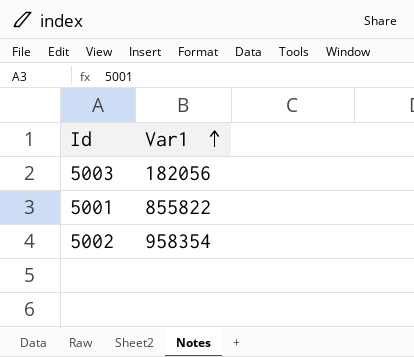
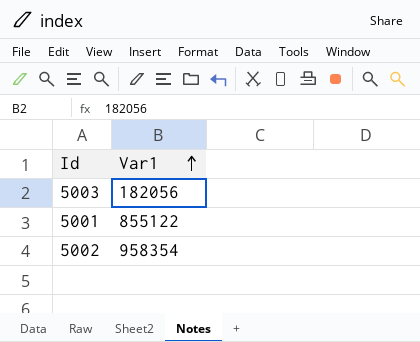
5001 | Var1: 855822 -> 855122

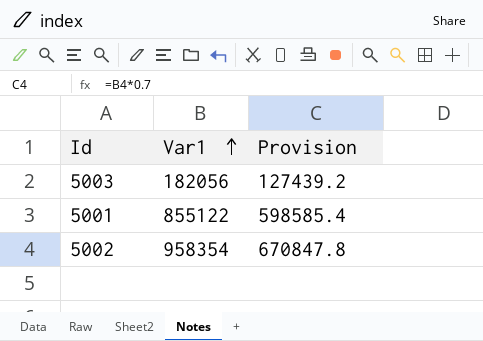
column Provision | formula: none -> [Var1] * 0.7

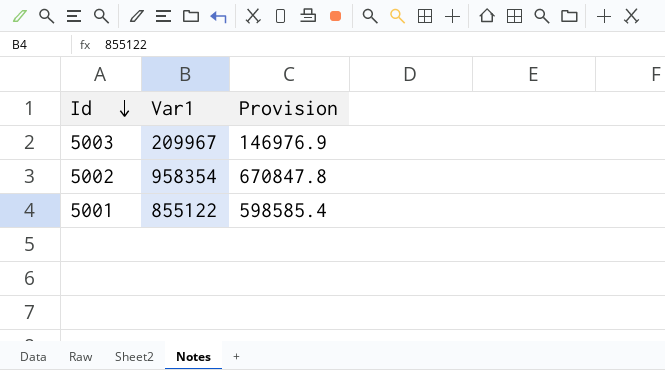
row order: Var1 ascending -> Id descending
5003 | Var1: 182056 -> 209967
5003 | Provision: 127439.2 -> 146976.9

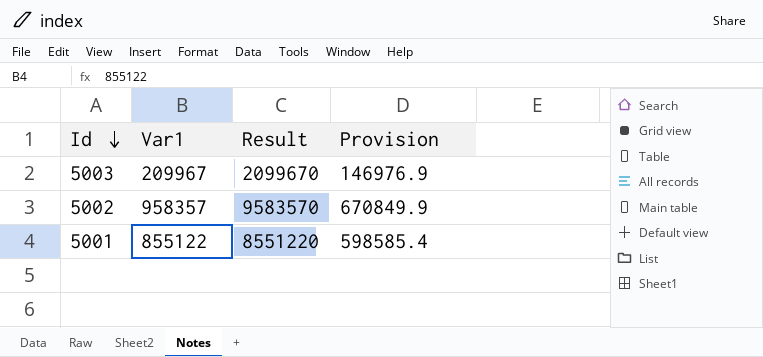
column Result | formula: none -> [Var1] * 10
5002 | Var1: 958354 -> 958357
5002 | Provision: 670847.8 -> 670849.9

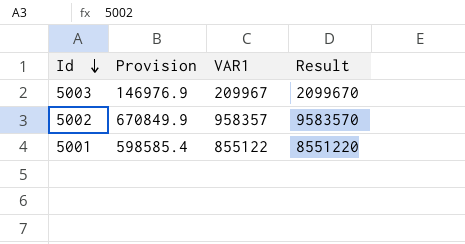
column Provision | position: 4 -> 2
column name: Var1 -> VAR1

